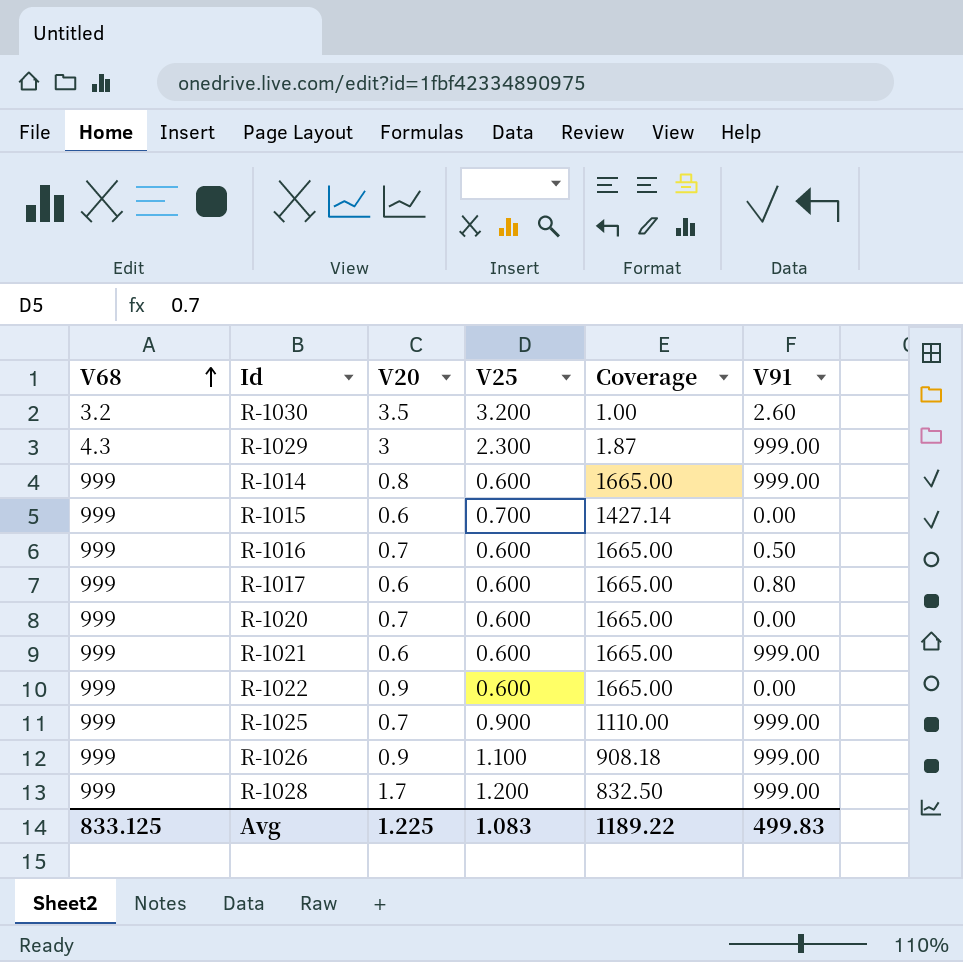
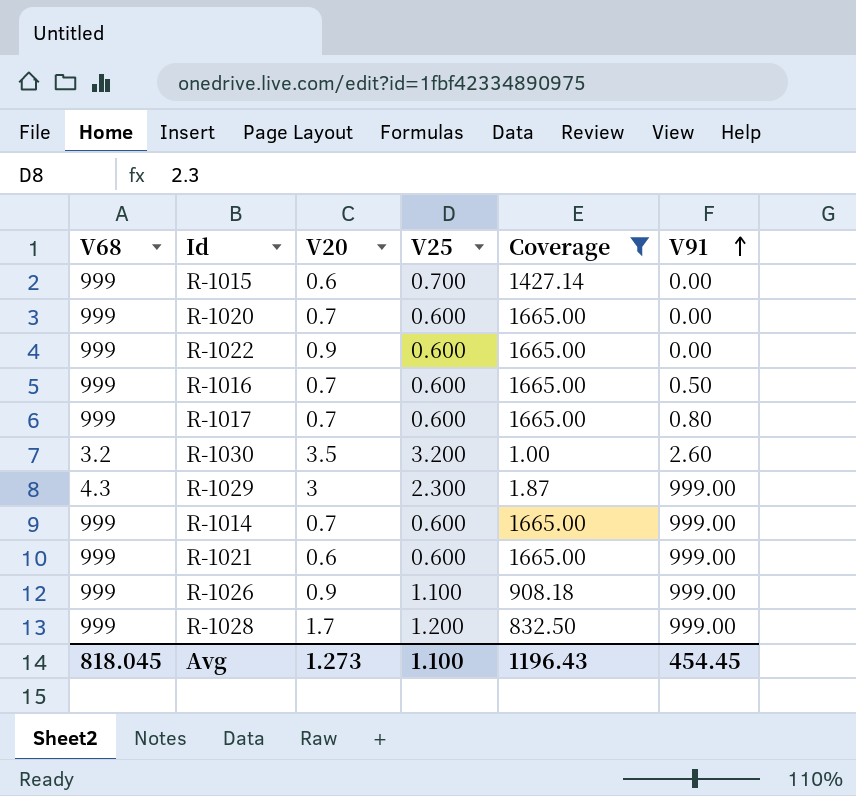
filter: none -> Coverage != 1110.00
row order: V68 ascending -> V91 ascending
R-1017 | V20: 0.6 -> 0.7
R-1014 | V20: 0.8 -> 0.7
Avg | V68: 833.125 -> 818.045
Avg | V20: 1.225 -> 1.273
Avg | V25: 1.083 -> 1.100
Avg | Coverage: 1189.22 -> 1196.43
Avg | V91: 499.83 -> 454.45

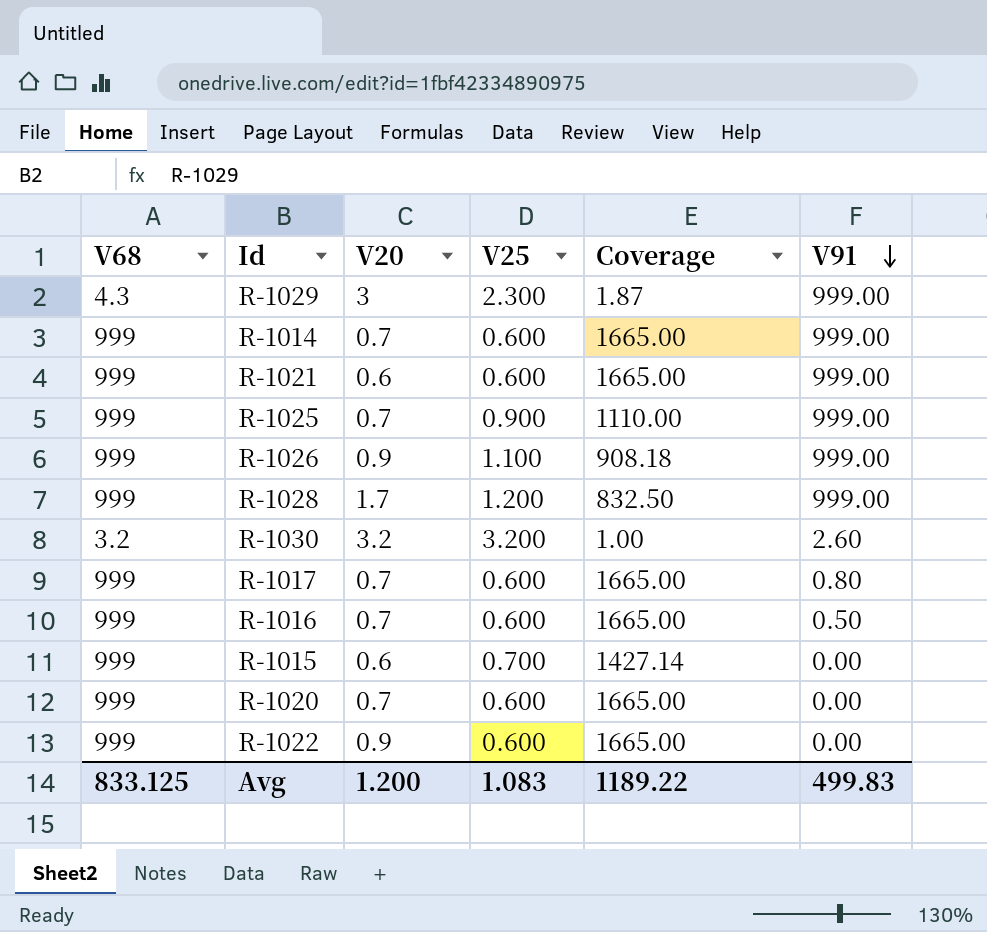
filter: Coverage != 1110.00 -> none
row order: V91 ascending -> V91 descending
R-1030 | V20: 3.5 -> 3.2
Avg | V68: 818.045 -> 833.125
Avg | V20: 1.273 -> 1.200
Avg | V25: 1.100 -> 1.083
Avg | Coverage: 1196.43 -> 1189.22
Avg | V91: 454.45 -> 499.83

